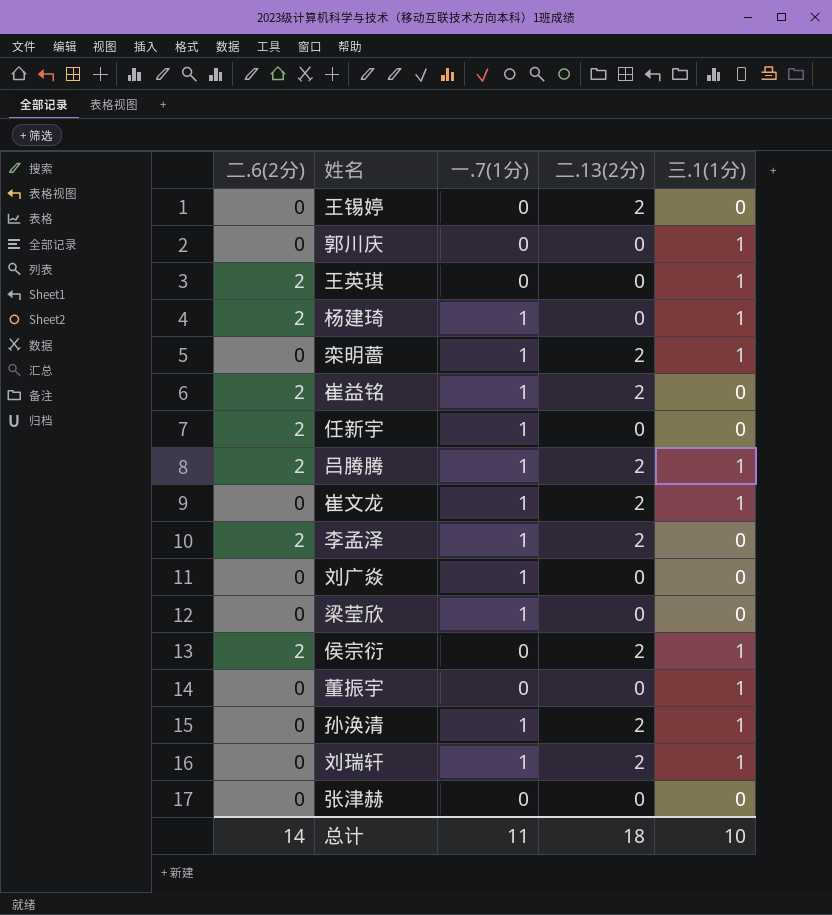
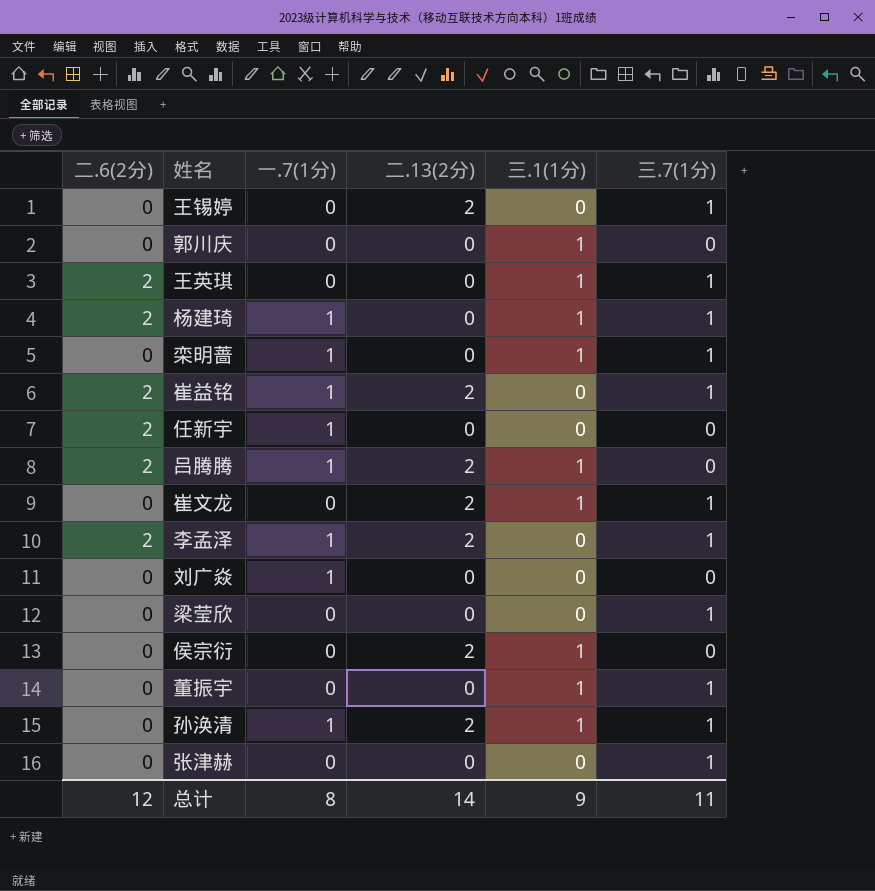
column 三.7(1分) | position: none -> 6
row 刘瑞轩: 0 | 1 | 2 | 1 -> none
栾明蔷 | 二.13(2分): 2 -> 0
崔文龙 | 一.7(1分): 1 -> 0
梁莹欣 | 一.7(1分): 1 -> 0
侯宗衍 | 二.6(2分): 2 -> 0
总计 | 二.6(2分): 14 -> 12
总计 | 一.7(1分): 11 -> 8
总计 | 二.13(2分): 18 -> 14
总计 | 三.1(1分): 10 -> 9

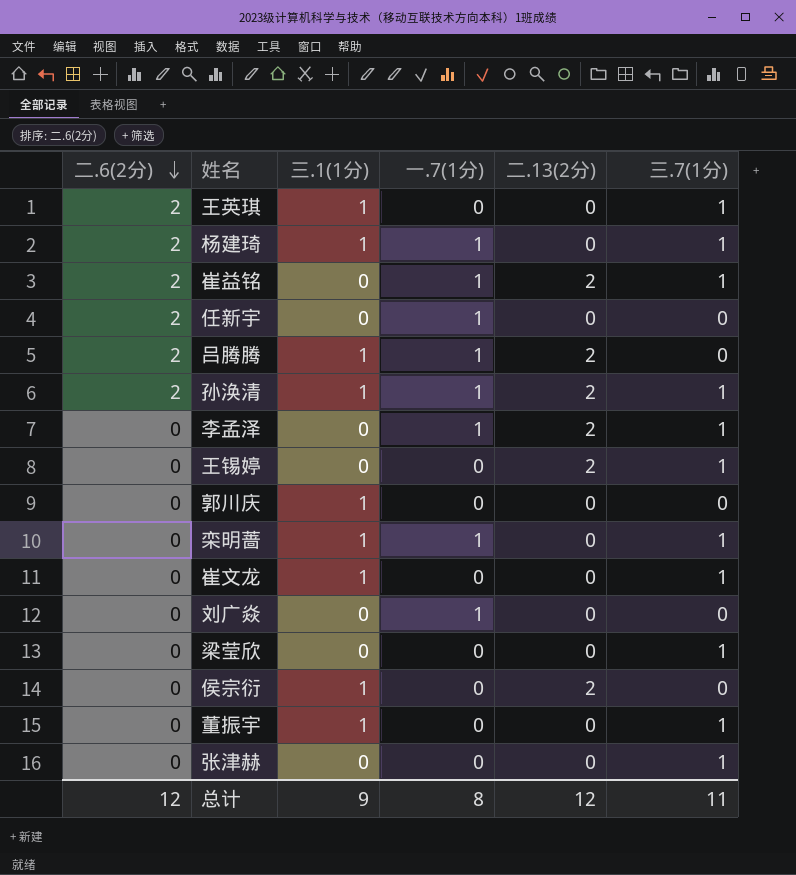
row order: none -> 二.6(2分) descending
column 三.1(1分) | position: 5 -> 3
孙涣清 | 二.6(2分): 0 -> 2
李孟泽 | 二.6(2分): 2 -> 0
崔文龙 | 二.13(2分): 2 -> 0
总计 | 二.13(2分): 14 -> 12

